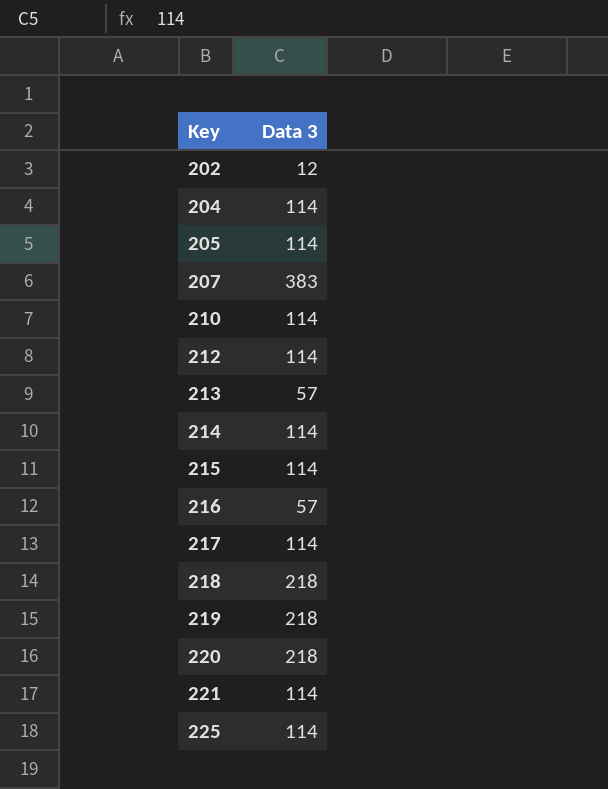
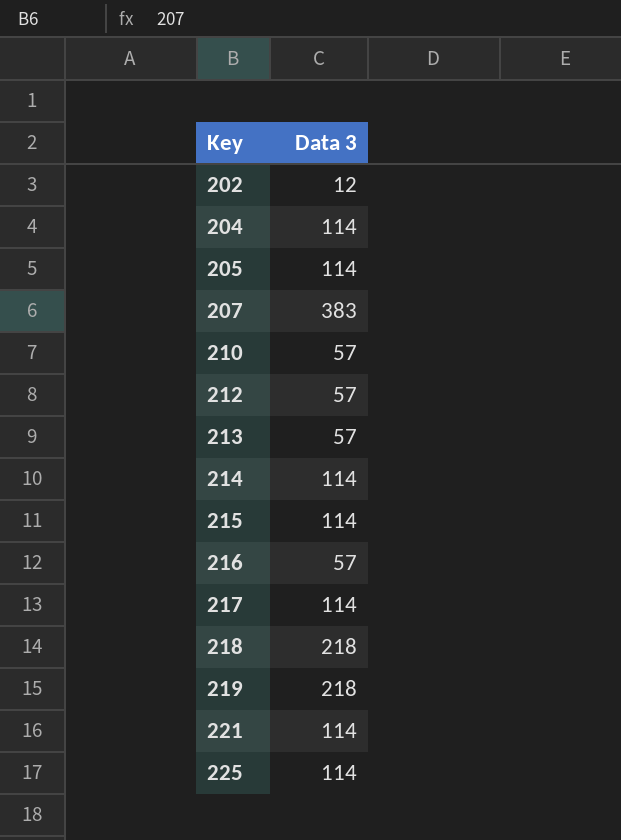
row 220: 218 -> none
210 | Data 3: 114 -> 57
212 | Data 3: 114 -> 57

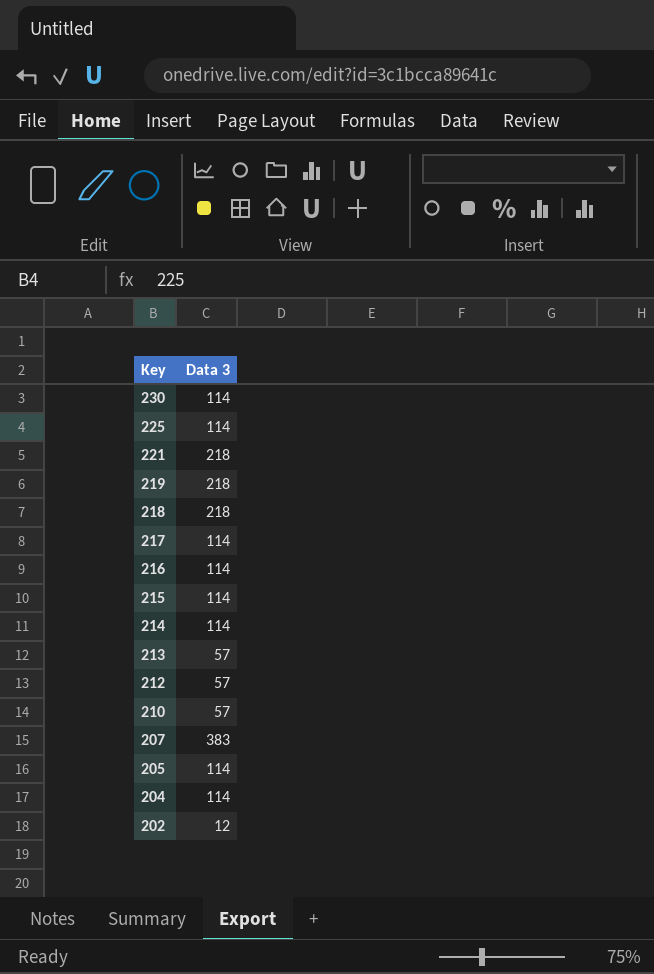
row order: Key ascending -> Key descending
row 230: none -> 114
221 | Data 3: 114 -> 218
216 | Data 3: 57 -> 114

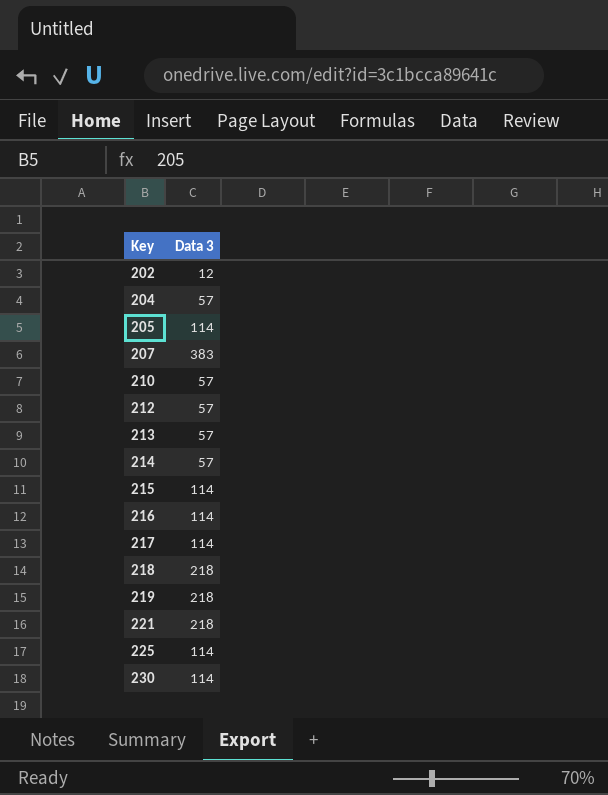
row order: Key descending -> Key ascending
204 | Data 3: 114 -> 57
214 | Data 3: 114 -> 57

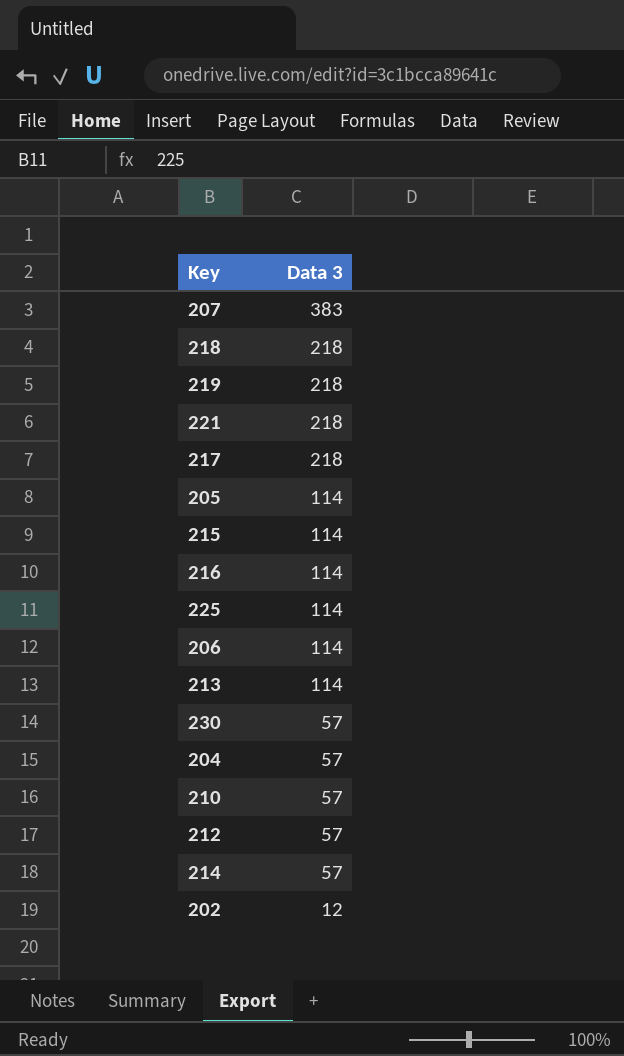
row order: Key ascending -> Data 3 descending
217 | Data 3: 114 -> 218
row 206: none -> 114
213 | Data 3: 57 -> 114
230 | Data 3: 114 -> 57

